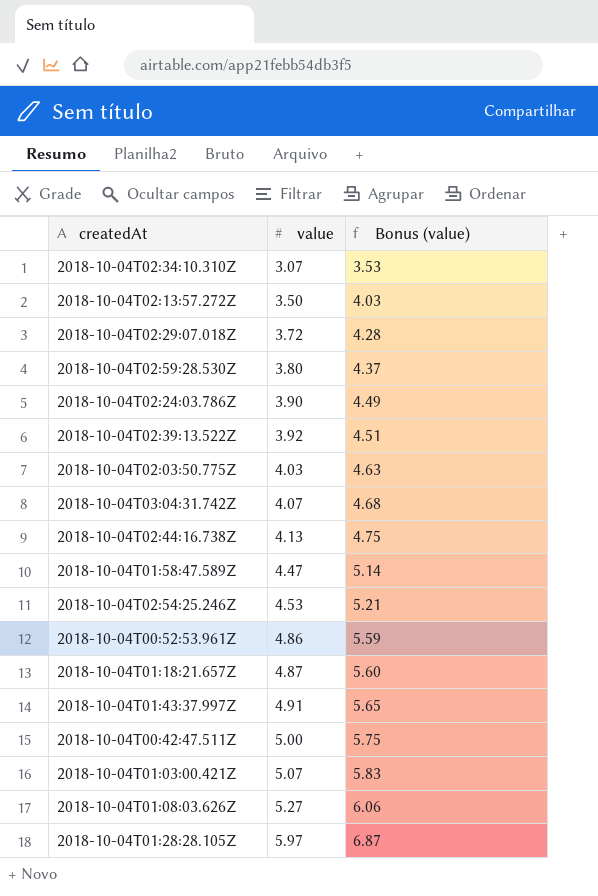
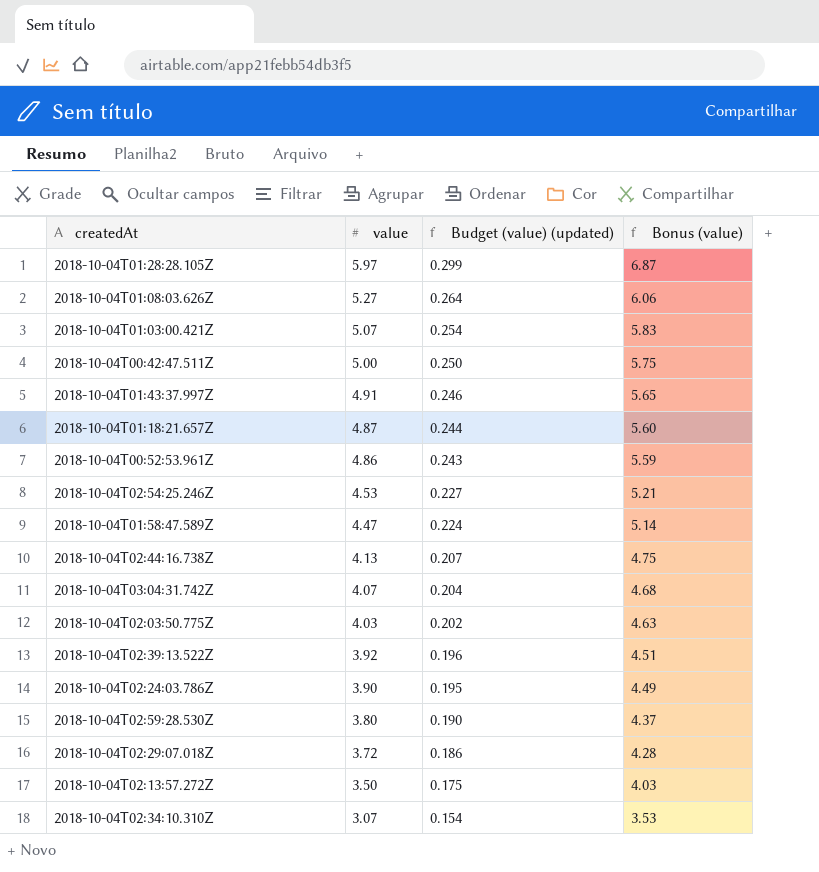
row order: value ascending -> value descending
column Budget (value) (updated) | formula: none -> [value] * 0.05

